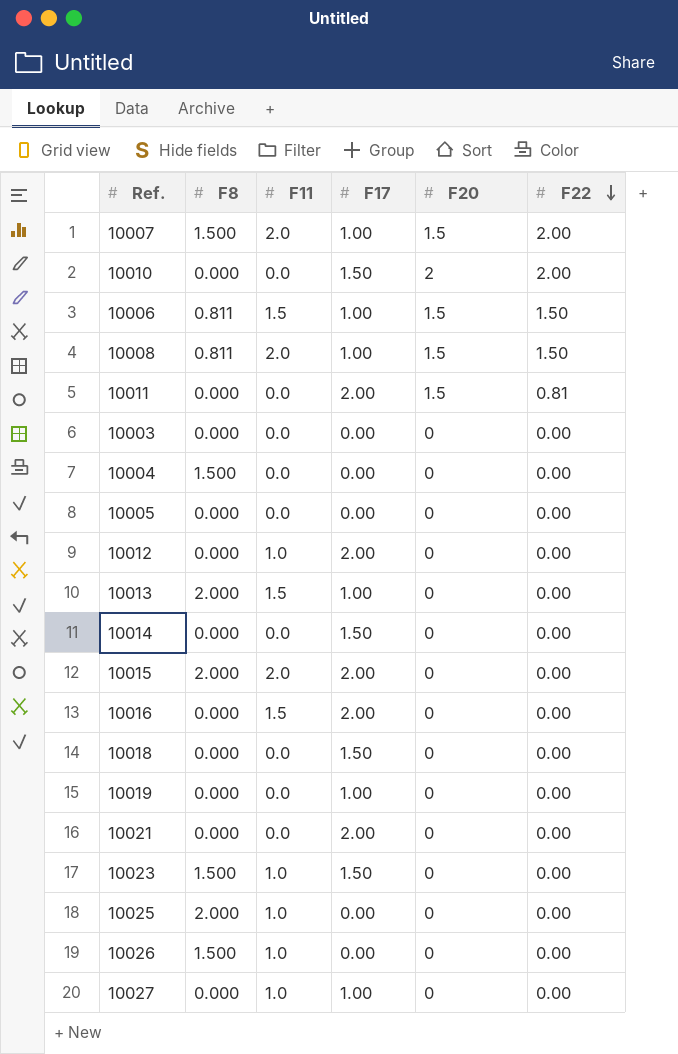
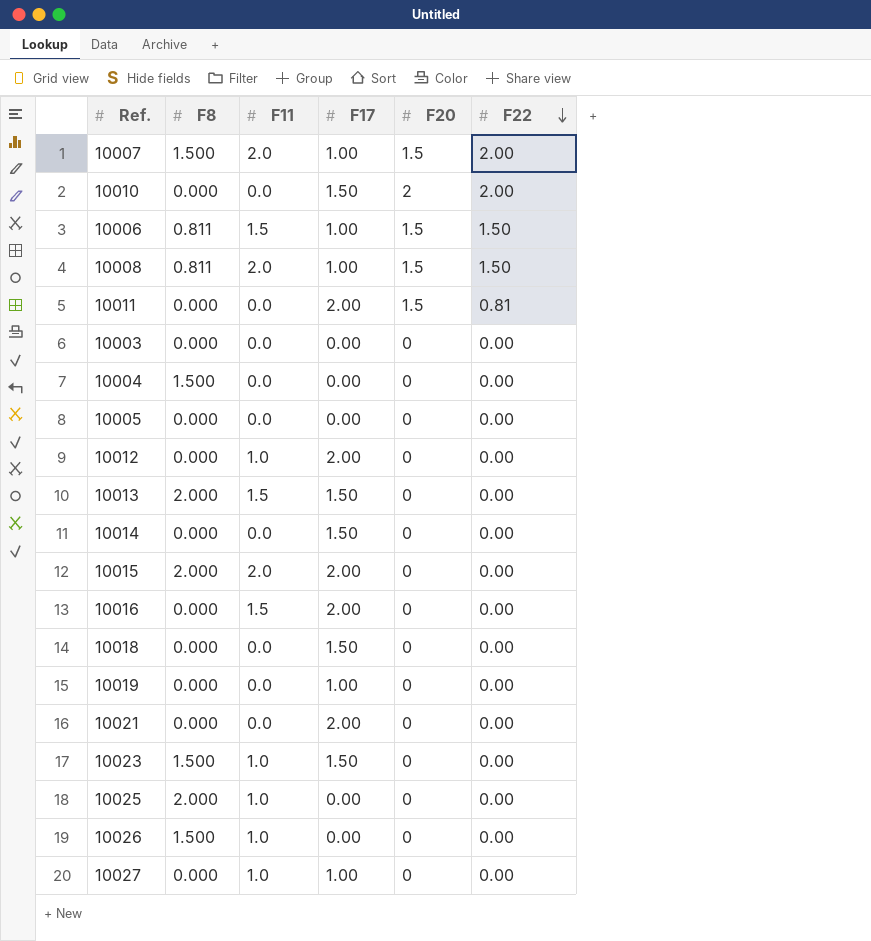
10013 | F17: 1.00 -> 1.50

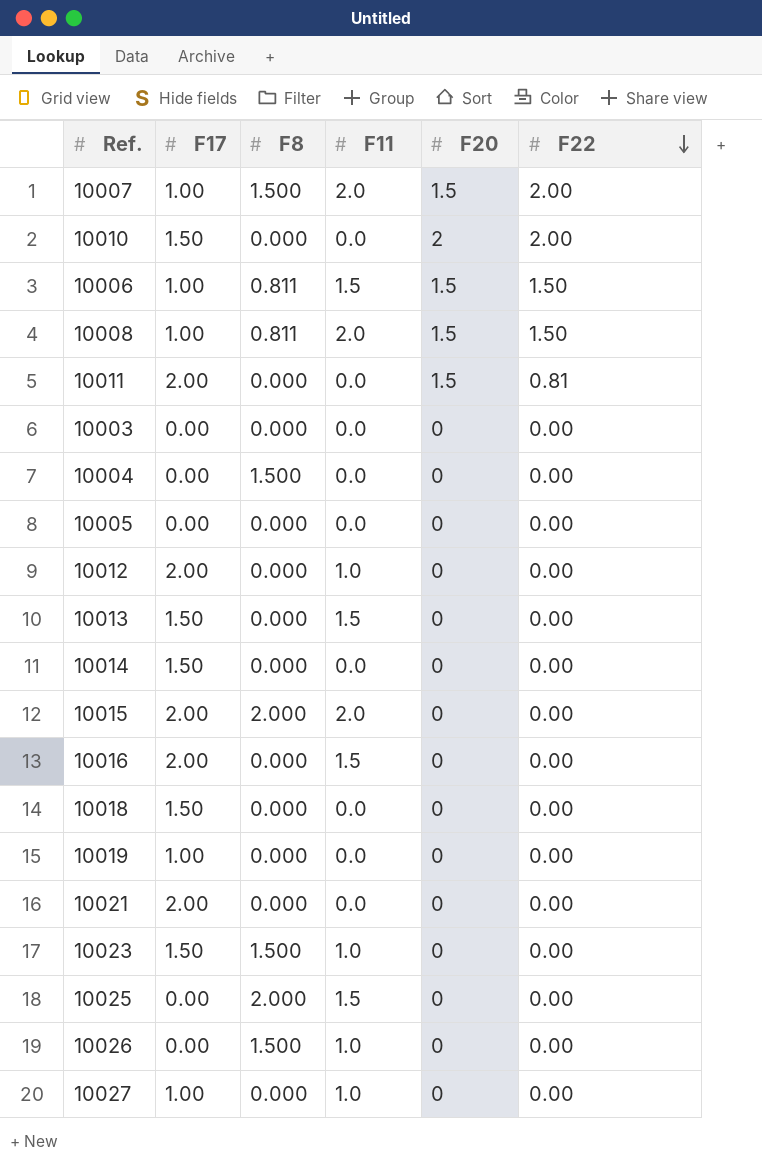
column F17 | position: 4 -> 2
10013 | F8: 2.000 -> 0.000
10025 | F11: 1.0 -> 1.5

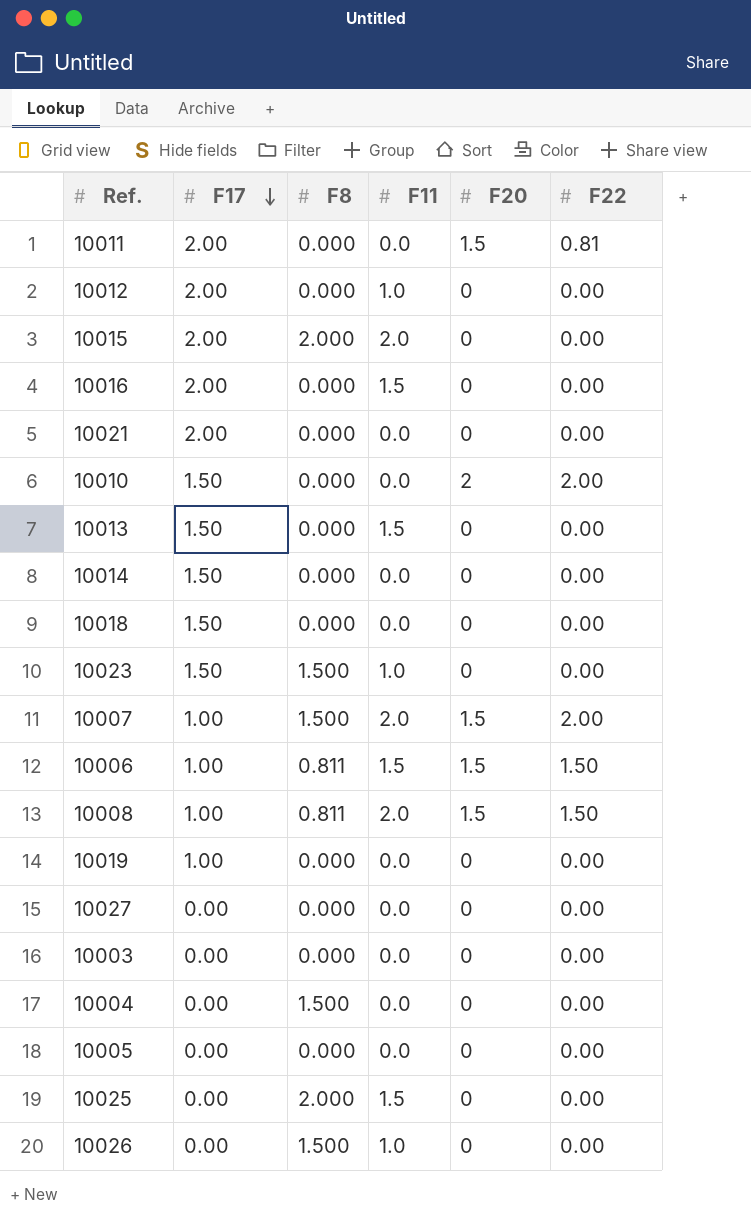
row order: F22 descending -> F17 descending
10027 | F17: 1.00 -> 0.00
10027 | F11: 1.0 -> 0.0

